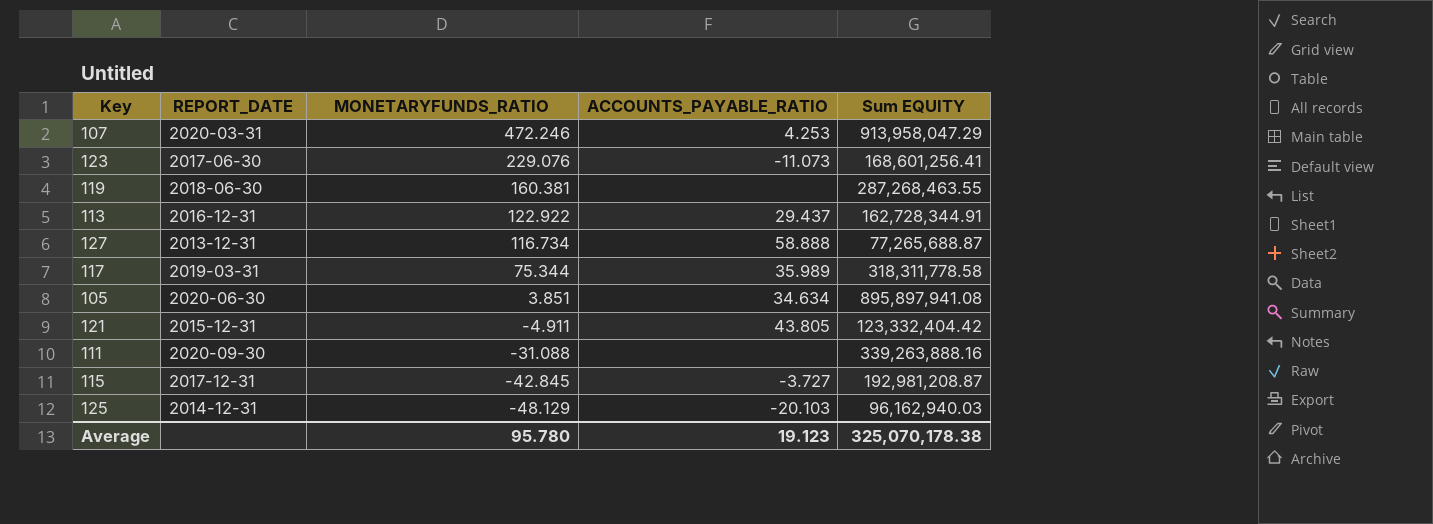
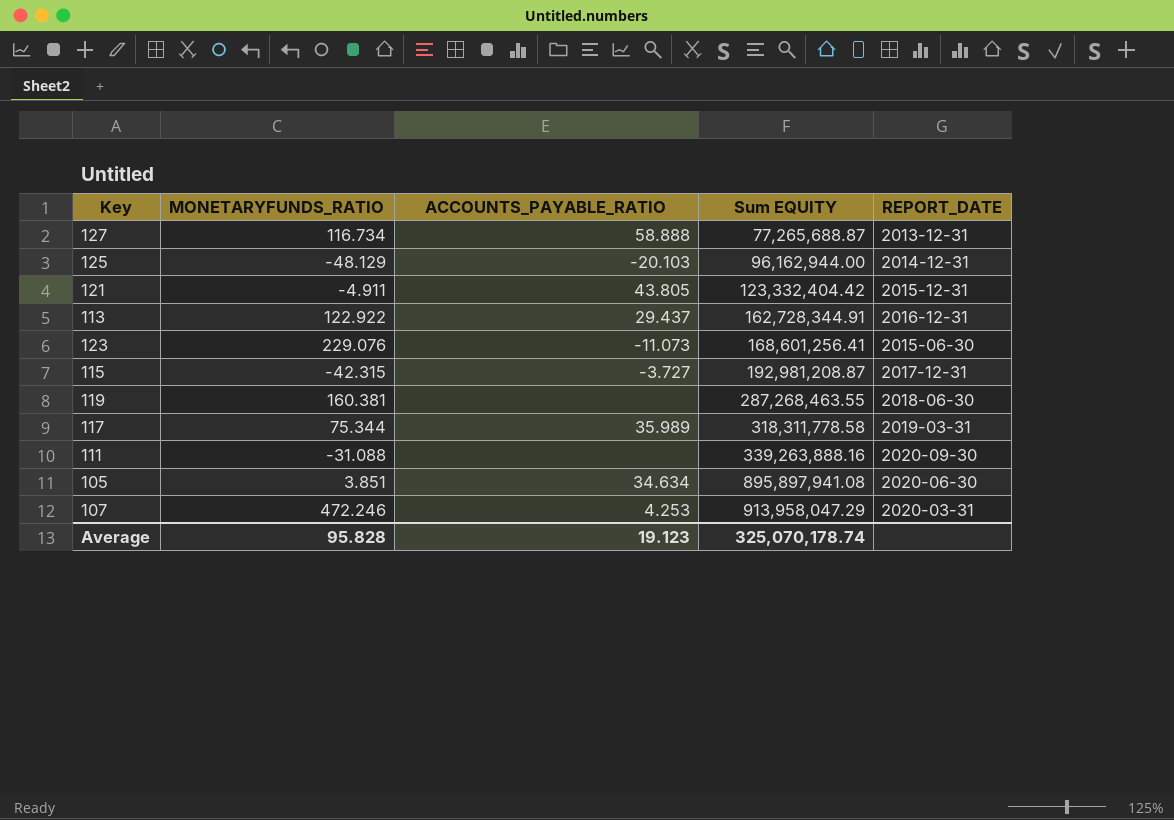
row order: MONETARYFUNDS_RATIO descending -> Sum EQUITY ascending
column REPORT_DATE | position: 2 -> 5
125 | Sum EQUITY: 96,162,940.03 -> 96,162,944.00
123 | REPORT_DATE: 2017-06-30 -> 2015-06-30
115 | MONETARYFUNDS_RATIO: -42.845 -> -42.315
Average | MONETARYFUNDS_RATIO: 95.780 -> 95.828
Average | Sum EQUITY: 325,070,178.38 -> 325,070,178.74

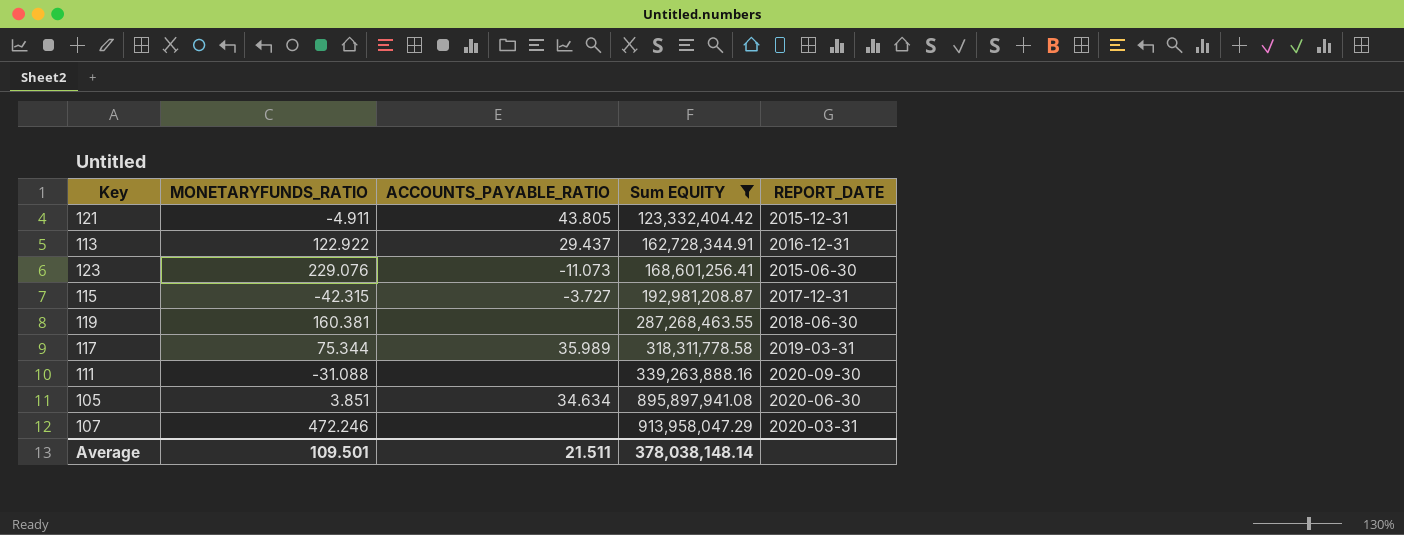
filter: none -> Sum EQUITY >= 123,332,404.42
107 | ACCOUNTS_PAYABLE_RATIO: 4.253 -> none
Average | MONETARYFUNDS_RATIO: 95.828 -> 109.501
Average | ACCOUNTS_PAYABLE_RATIO: 19.123 -> 21.511
Average | Sum EQUITY: 325,070,178.74 -> 378,038,148.14

